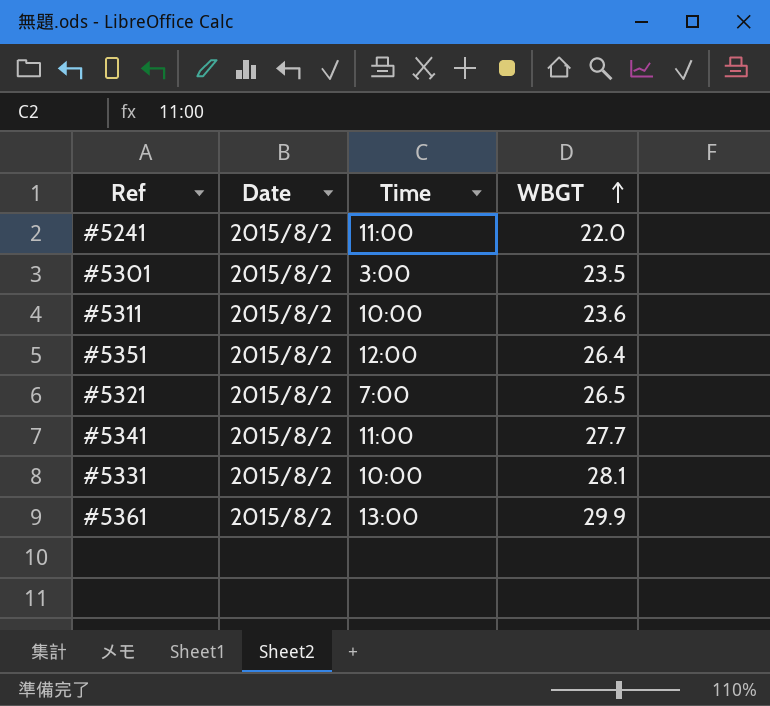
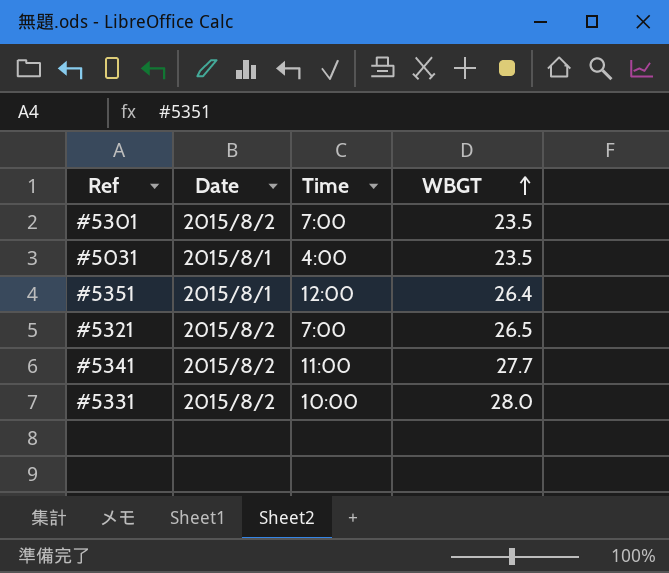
row #5241: 2015/8/2 | 11:00 | 22.0 -> none
row #5311: 2015/8/2 | 10:00 | 23.6 -> none
row #5361: 2015/8/2 | 13:00 | 29.9 -> none
#5301 | Time: 3:00 -> 7:00
row #5031: none -> 2015/8/1 | 4:00 | 23.5
#5351 | Date: 2015/8/2 -> 2015/8/1
#5331 | WBGT: 28.1 -> 28.0

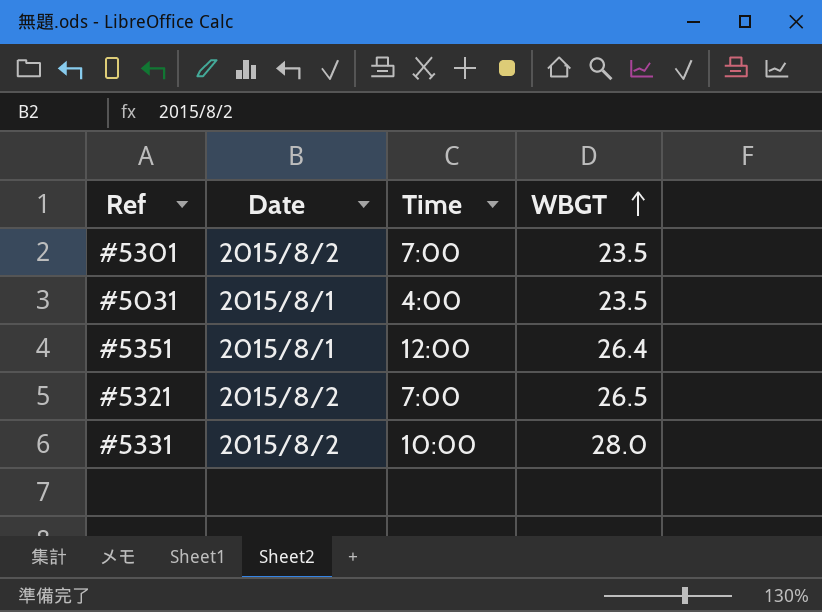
row #5341: 2015/8/2 | 11:00 | 27.7 -> none

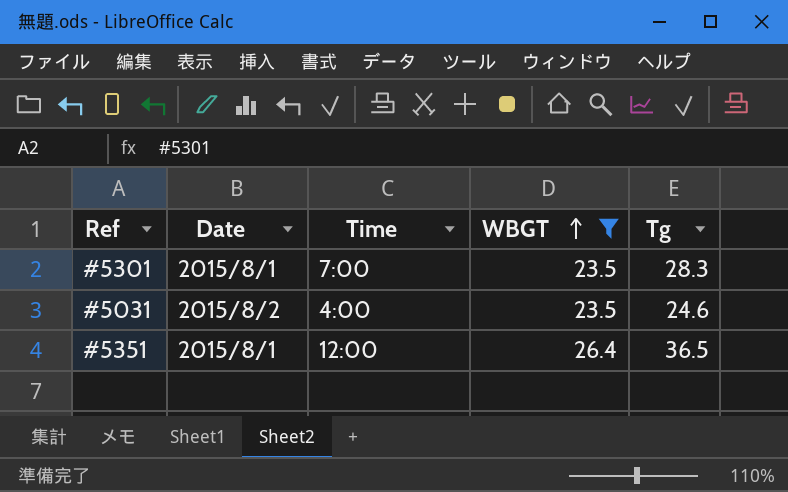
filter: none -> WBGT <= 26.4
column Tg | position: none -> 5
#5301 | Date: 2015/8/2 -> 2015/8/1
#5031 | Date: 2015/8/1 -> 2015/8/2

